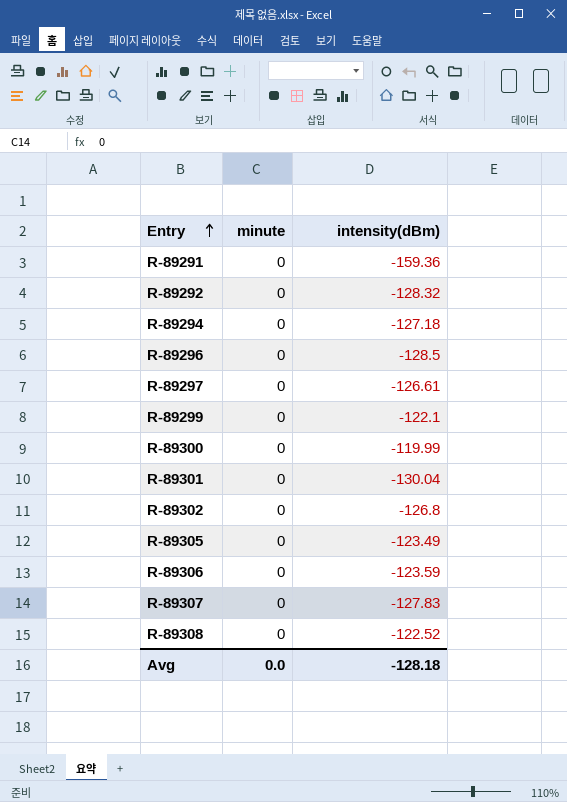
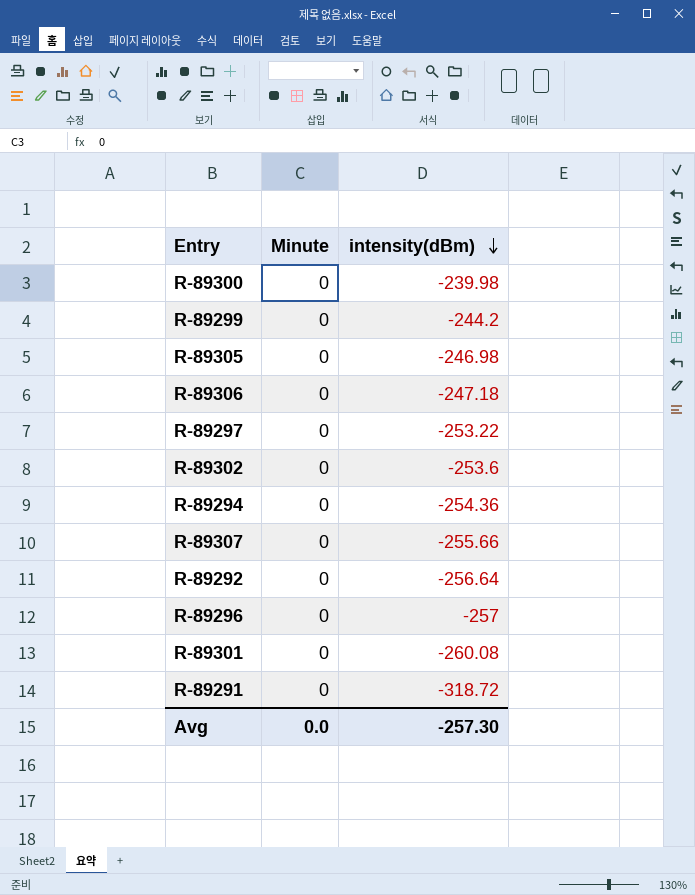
row order: Entry ascending -> intensity(dBm) descending
column name: minute -> Minute
row R-89308: 0 | -122.52 -> none
R-89300 | intensity(dBm): -119.99 -> -239.98
R-89299 | intensity(dBm): -122.1 -> -244.2
R-89305 | intensity(dBm): -123.49 -> -246.98
R-89306 | intensity(dBm): -123.59 -> -247.18
R-89297 | intensity(dBm): -126.61 -> -253.22
R-89302 | intensity(dBm): -126.8 -> -253.6
R-89294 | intensity(dBm): -127.18 -> -254.36
R-89307 | intensity(dBm): -127.83 -> -255.66
R-89292 | intensity(dBm): -128.32 -> -256.64
R-89296 | intensity(dBm): -128.5 -> -257
R-89301 | intensity(dBm): -130.04 -> -260.08
R-89291 | intensity(dBm): -159.36 -> -318.72
Avg | intensity(dBm): -128.18 -> -257.30

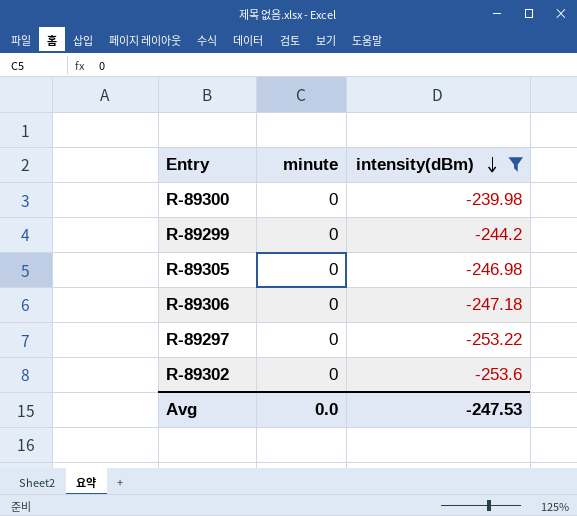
filter: none -> intensity(dBm) >= -253.6
column name: Minute -> minute
Avg | intensity(dBm): -257.30 -> -247.53

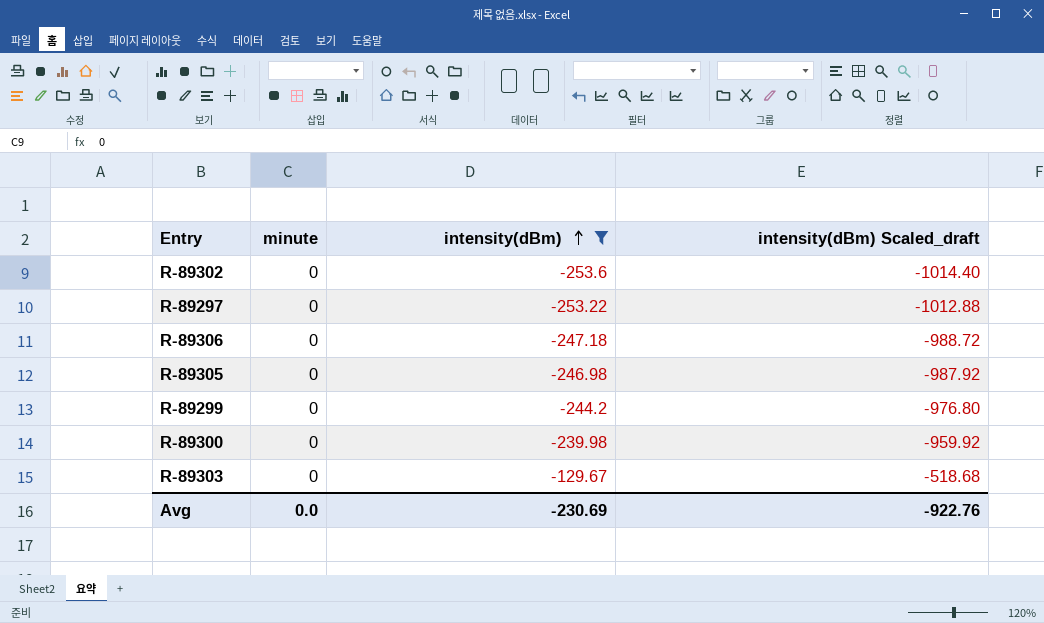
row order: intensity(dBm) descending -> intensity(dBm) ascending
column intensity(dBm) Scaled_draft | formula: none -> [intensity(dBm)] * 4
row R-89303: none -> 0 | -129.67 | -518.68
Avg | intensity(dBm): -247.53 -> -230.69

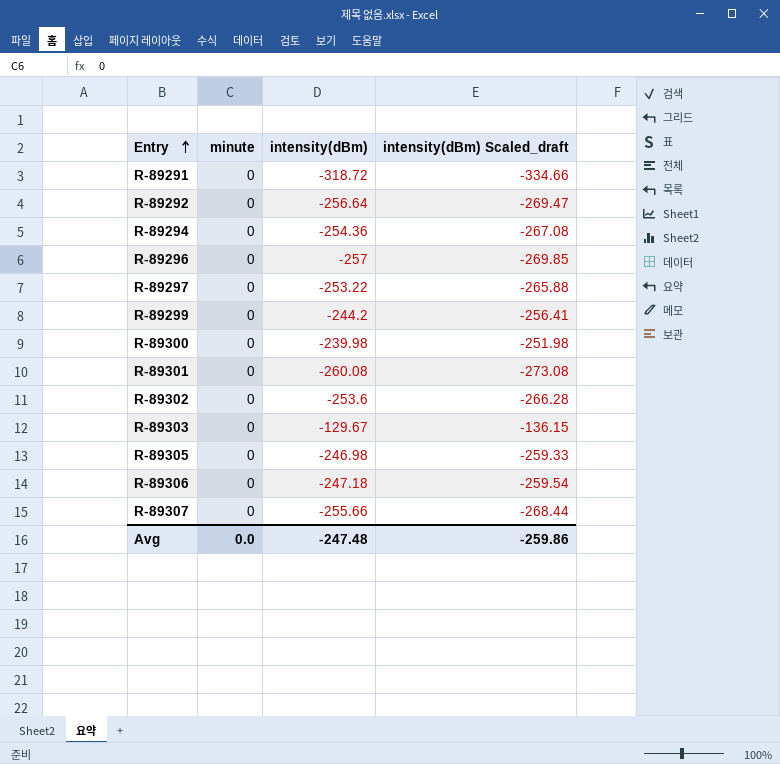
filter: intensity(dBm) >= -253.6 -> none
row order: intensity(dBm) ascending -> Entry ascending
column intensity(dBm) Scaled_draft | formula: [intensity(dBm)] * 4 -> [intensity(dBm)] * 1.05
Avg | intensity(dBm): -230.69 -> -247.48
Avg | intensity(dBm) Scaled_draft: -922.76 -> -259.86

